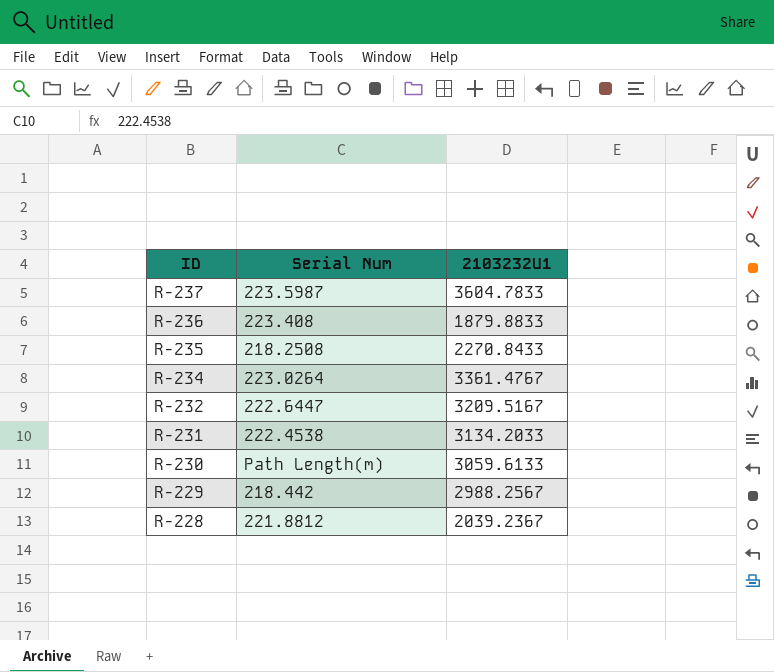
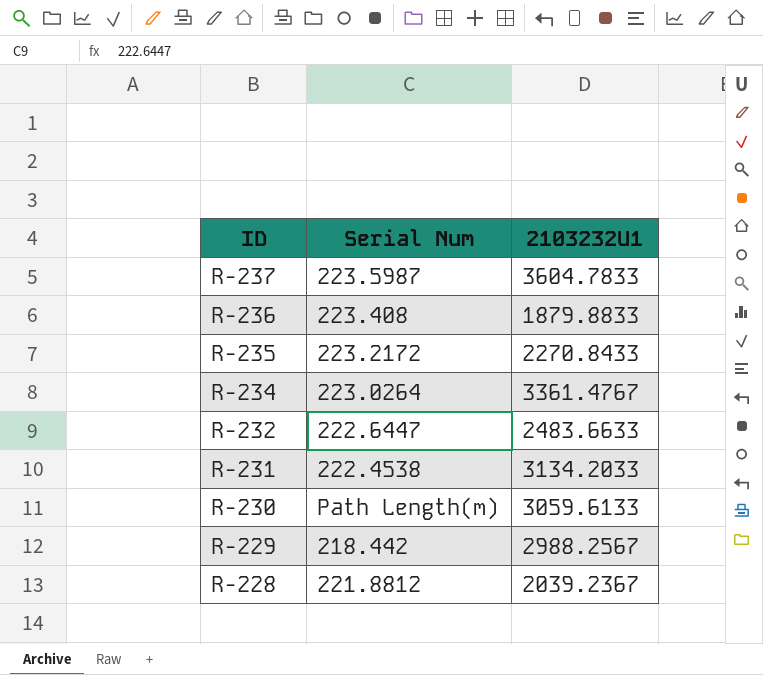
R-235 | Serial Num: 218.2508 -> 223.2172
R-232 | 2103232U1: 3209.5167 -> 2483.6633

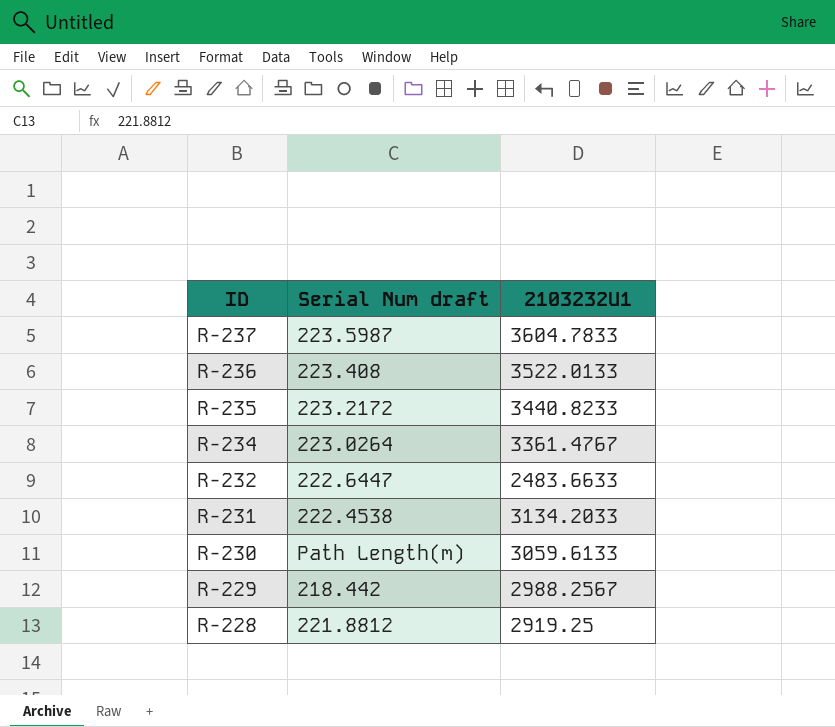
column name: Serial Num -> Serial Num draft
R-236 | 2103232U1: 1879.8833 -> 3522.0133
R-235 | 2103232U1: 2270.8433 -> 3440.8233
R-228 | 2103232U1: 2039.2367 -> 2919.25

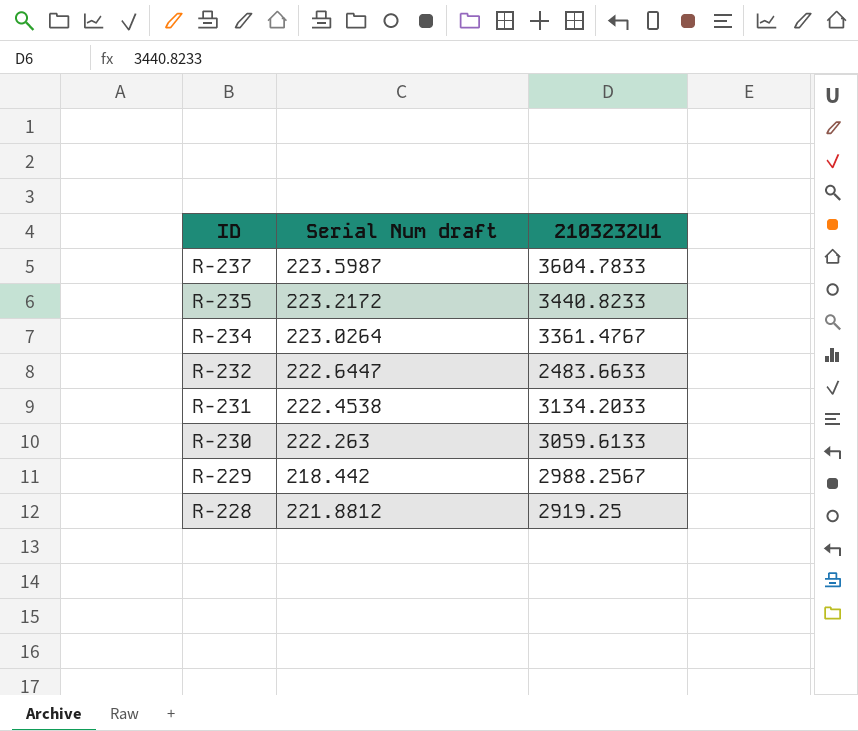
row R-236: 223.408 | 3522.0133 -> none
R-230 | Serial Num draft: Path Length(m) -> 222.263

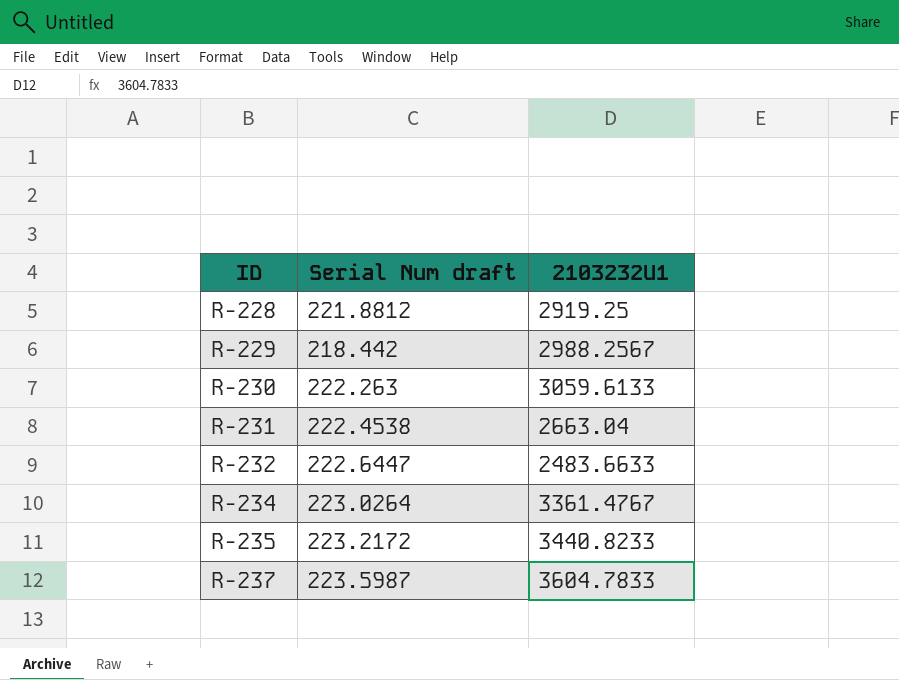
row order: ID descending -> ID ascending
R-231 | 2103232U1: 3134.2033 -> 2663.04

